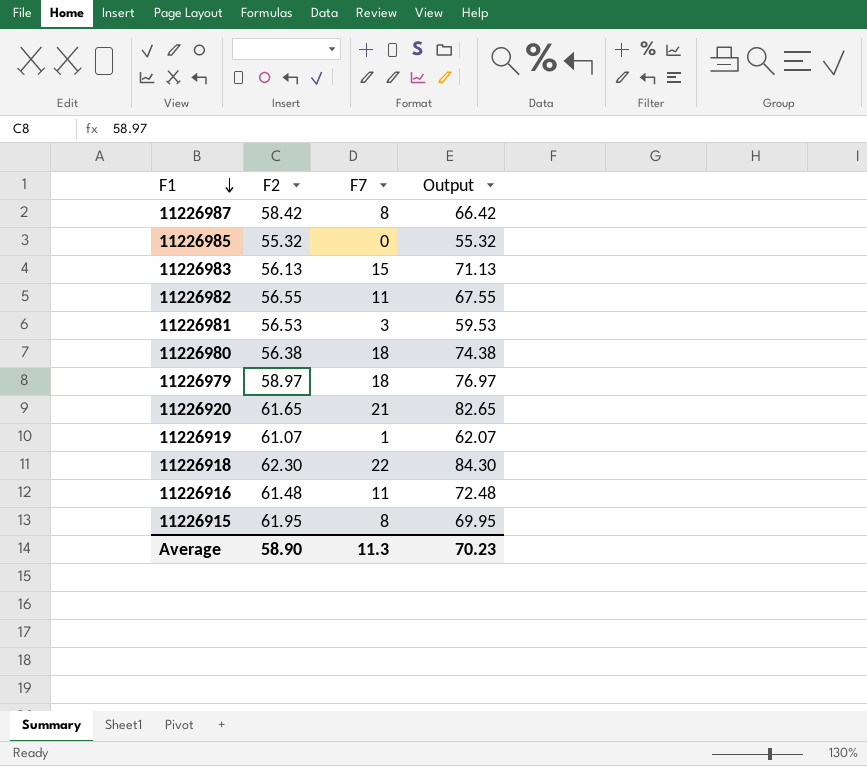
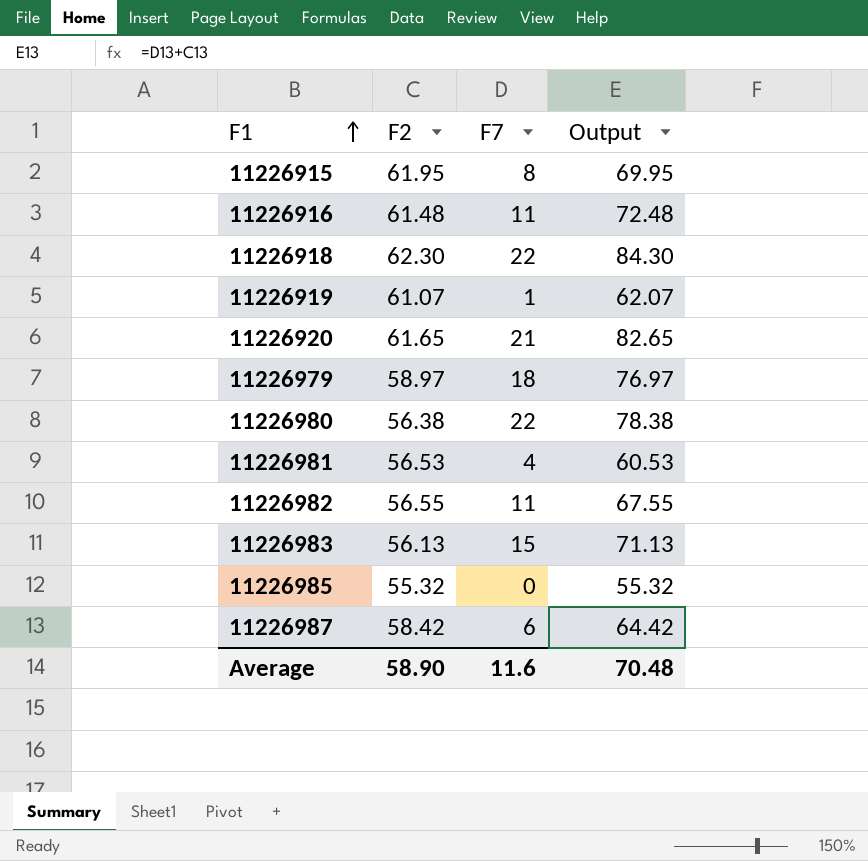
row order: F1 descending -> F1 ascending
11226980 | F7: 18 -> 22
11226980 | Output: 74.38 -> 78.38
11226981 | F7: 3 -> 4
11226981 | Output: 59.53 -> 60.53
11226987 | F7: 8 -> 6
11226987 | Output: 66.42 -> 64.42
Average | F7: 11.3 -> 11.6
Average | Output: 70.23 -> 70.48

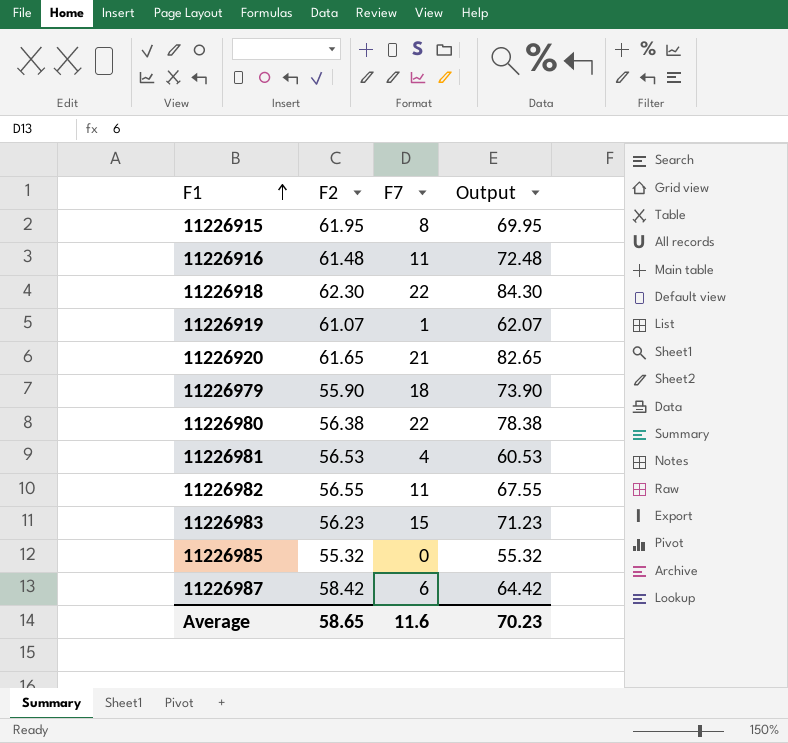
11226979 | F2: 58.97 -> 55.90
11226979 | Output: 76.97 -> 73.90
11226983 | F2: 56.13 -> 56.23
11226983 | Output: 71.13 -> 71.23
Average | F2: 58.90 -> 58.65
Average | Output: 70.48 -> 70.23

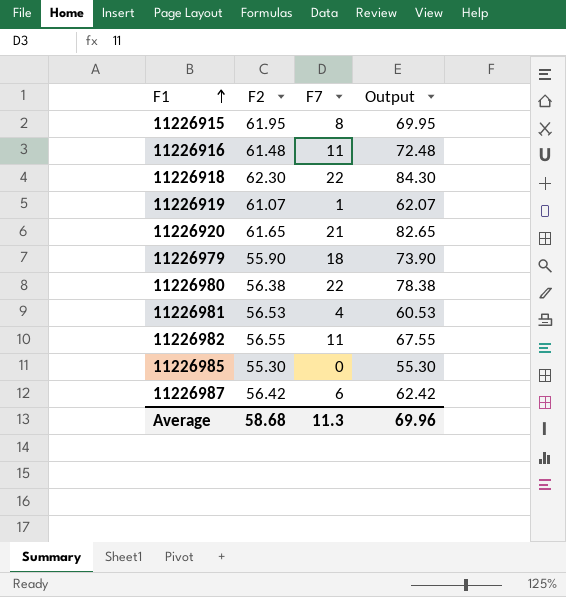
row 11226983: 56.23 | 15 | 71.23 -> none
11226985 | F2: 55.32 -> 55.30
11226985 | Output: 55.32 -> 55.30
11226987 | F2: 58.42 -> 56.42
11226987 | Output: 64.42 -> 62.42
Average | F2: 58.65 -> 58.68
Average | F7: 11.6 -> 11.3
Average | Output: 70.23 -> 69.96

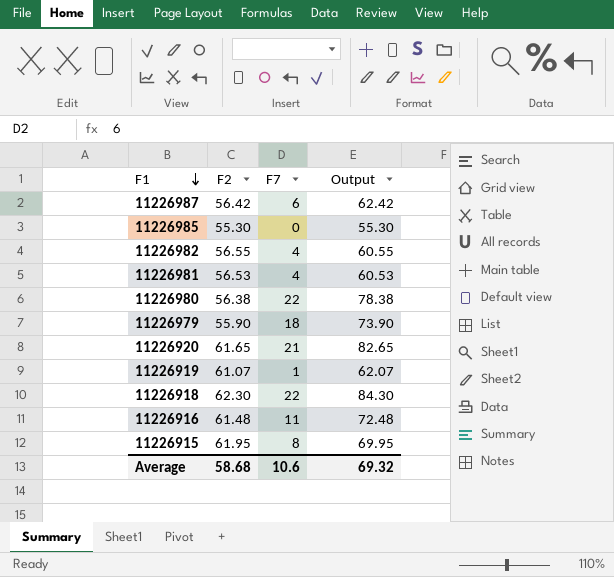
row order: F1 ascending -> F1 descending
11226982 | F7: 11 -> 4
11226982 | Output: 67.55 -> 60.55
Average | F7: 11.3 -> 10.6
Average | Output: 69.96 -> 69.32

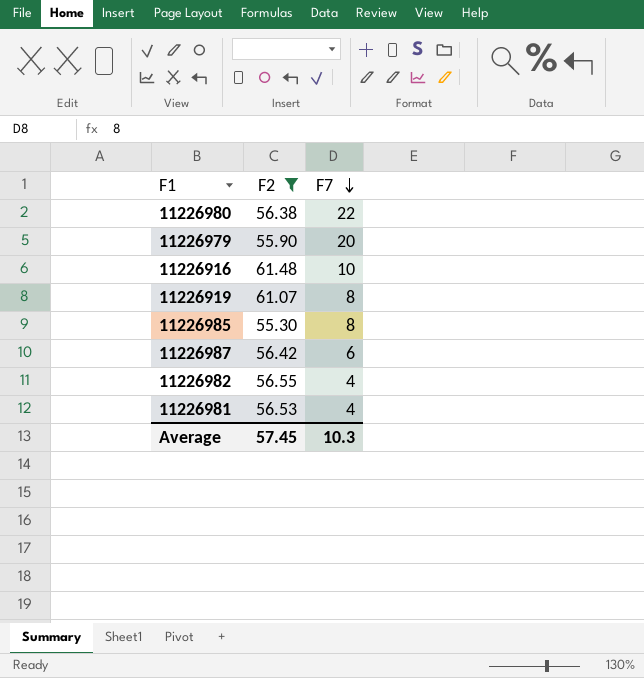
filter: none -> F2 <= 61.48
row order: F1 descending -> F7 descending
column Output | formula: [F2] + [F7] -> none
11226979 | F7: 18 -> 20
11226916 | F7: 11 -> 10
11226919 | F7: 1 -> 8
11226985 | F7: 0 -> 8
Average | F2: 58.68 -> 57.45
Average | F7: 10.6 -> 10.3

